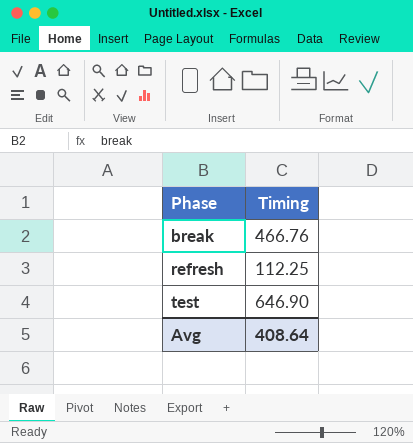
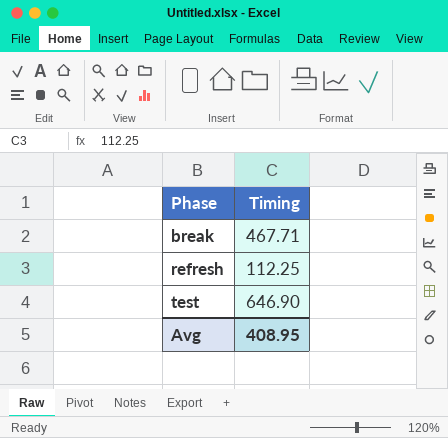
break | Timing: 466.76 -> 467.71
Avg | Timing: 408.64 -> 408.95

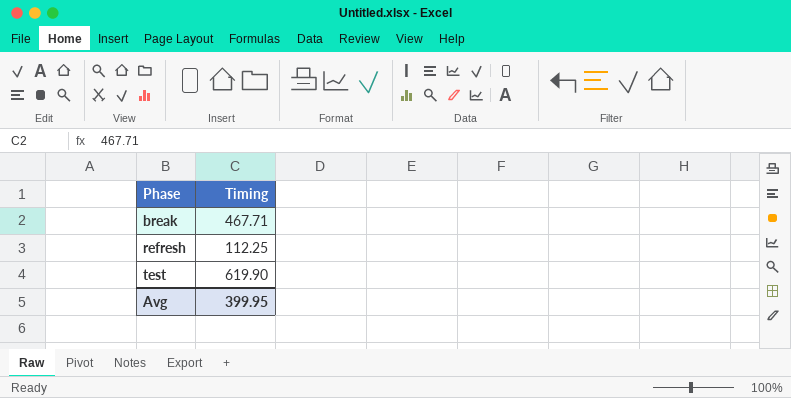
test | Timing: 646.90 -> 619.90
Avg | Timing: 408.95 -> 399.95

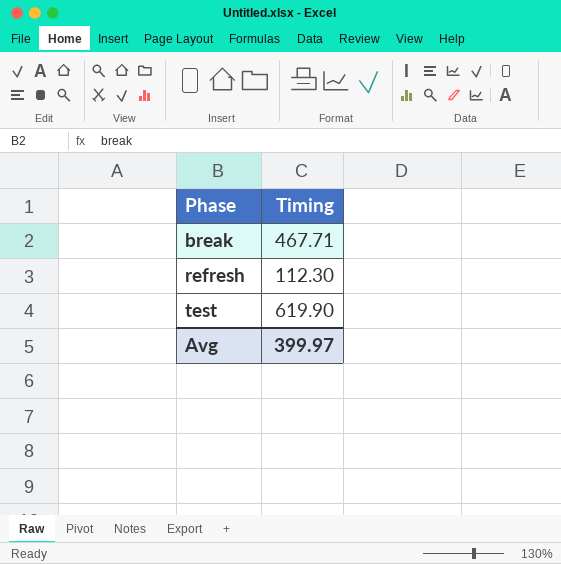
refresh | Timing: 112.25 -> 112.30
Avg | Timing: 399.95 -> 399.97

